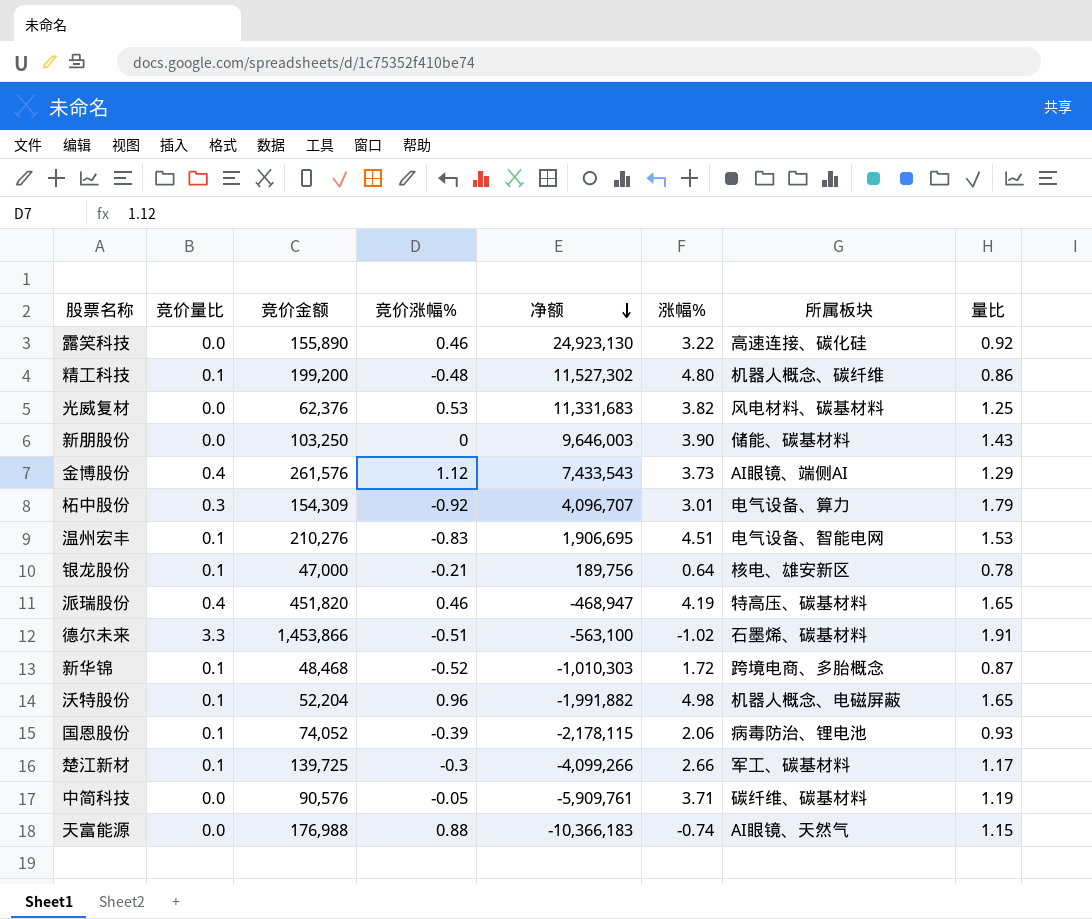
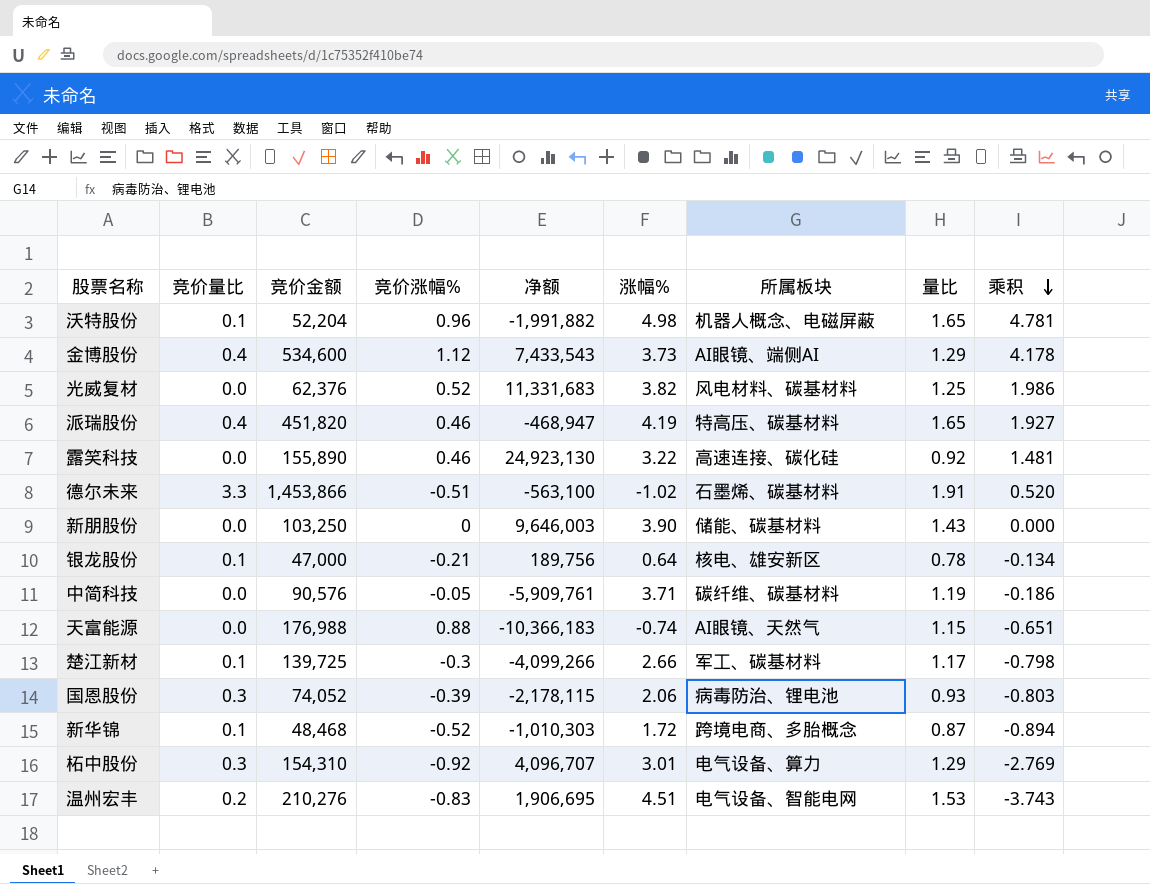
row order: 净额 descending -> 乘积 descending
column 乘积 | formula: none -> [竞价涨幅%] * [涨幅%]
row 精工科技: 0.1 | 199,200 | -0.48 | 11,527,302 | 4.80 | 机器人概念、碳纤维 | 0.86 -> none
金博股份 | 竞价金额: 261,576 -> 534,600
光威复材 | 竞价涨幅%: 0.53 -> 0.52
国恩股份 | 竞价量比: 0.1 -> 0.3
柘中股份 | 竞价金额: 154,309 -> 154,310
柘中股份 | 量比: 1.79 -> 1.29
温州宏丰 | 竞价量比: 0.1 -> 0.2

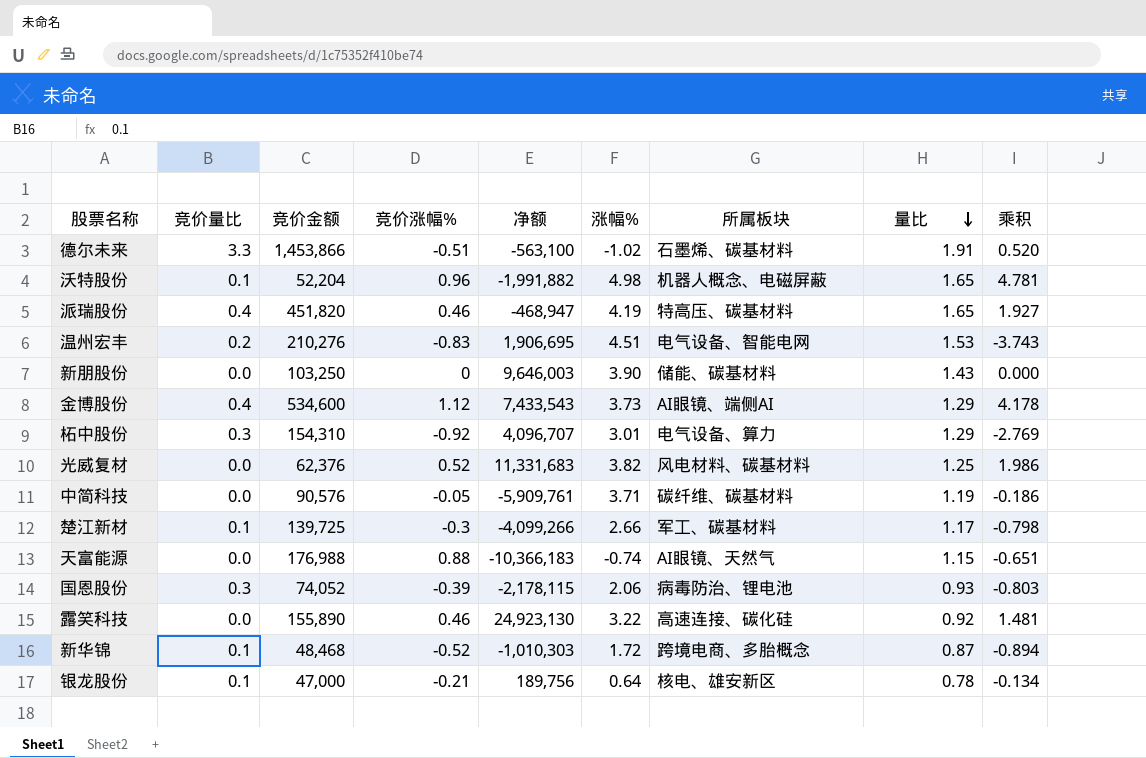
row order: 乘积 descending -> 量比 descending

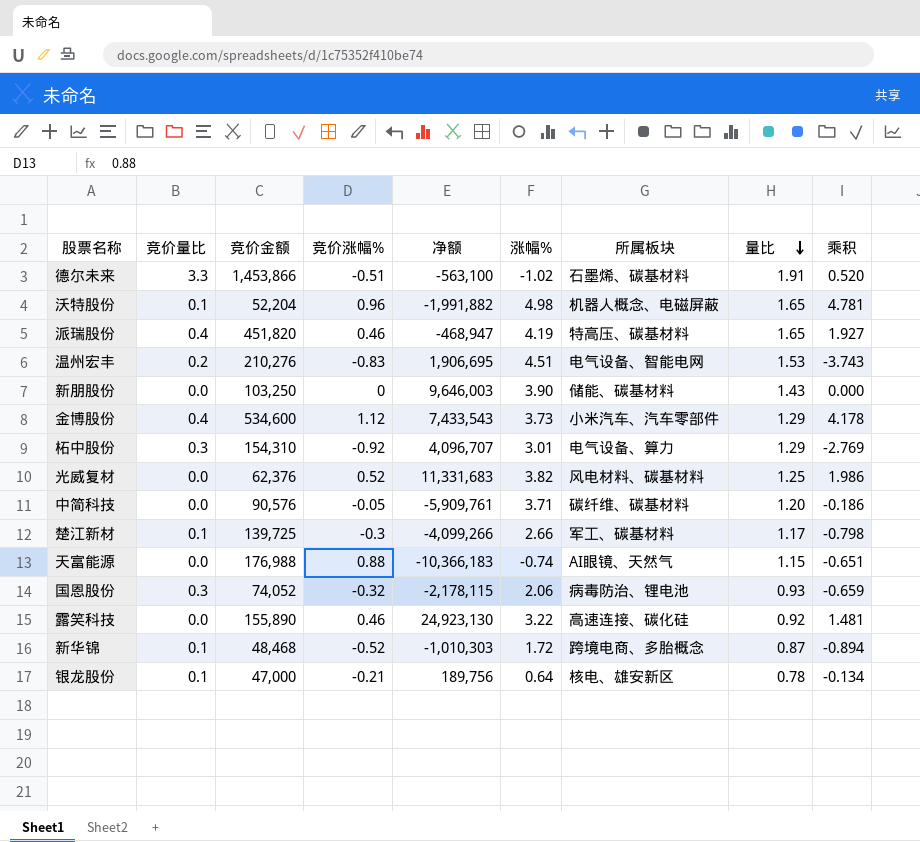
金博股份 | 所属板块: AI眼镜、端侧AI -> 小米汽车、汽车零部件
中简科技 | 量比: 1.19 -> 1.20
国恩股份 | 竞价涨幅%: -0.39 -> -0.32
国恩股份 | 乘积: -0.803 -> -0.659

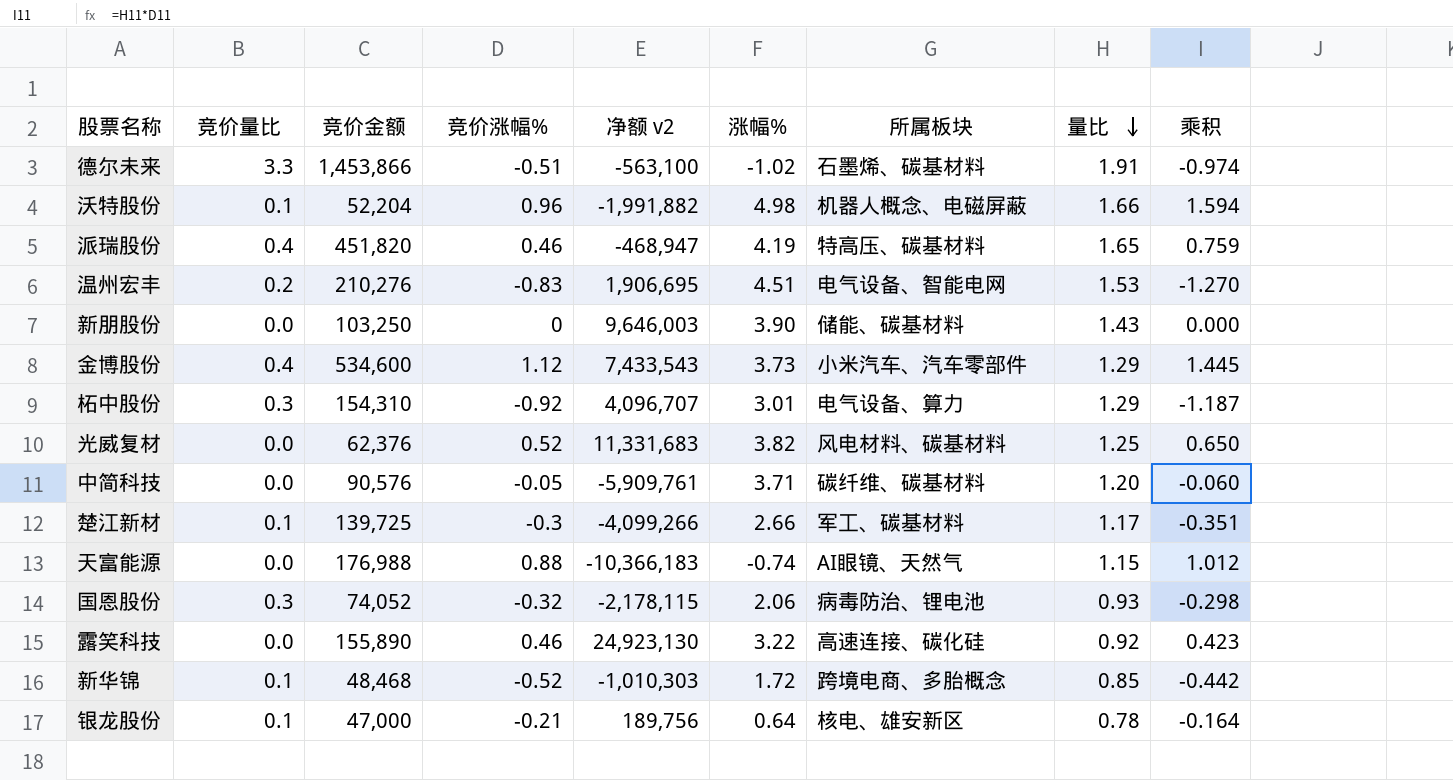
column name: 净额 -> 净额 v2
column 乘积 | formula: [竞价涨幅%] * [涨幅%] -> [竞价涨幅%] * [量比]
沃特股份 | 量比: 1.65 -> 1.66
新华锦 | 量比: 0.87 -> 0.85

